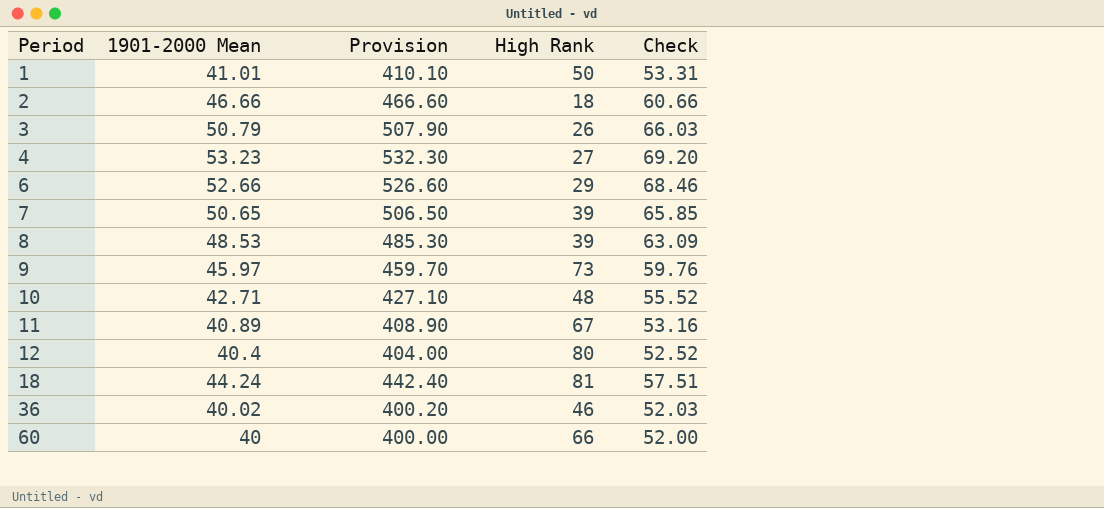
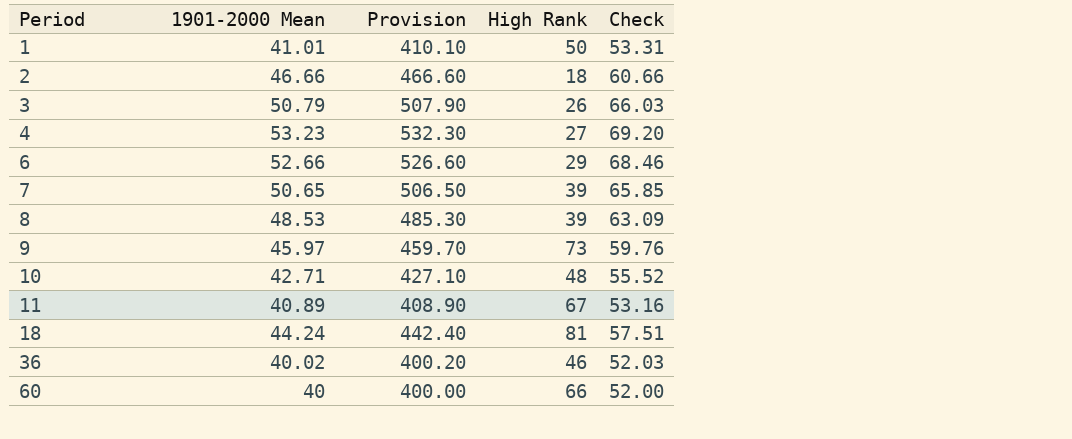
row 12: 40.4 | 404.00 | 80 | 52.52 -> none

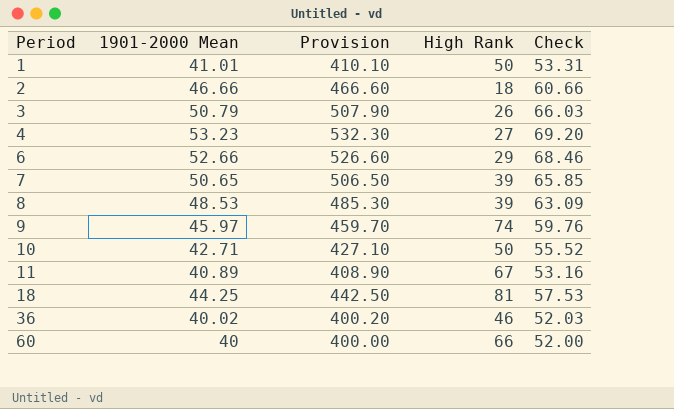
9 | High Rank: 73 -> 74
10 | High Rank: 48 -> 50
18 | 1901-2000 Mean: 44.24 -> 44.25
18 | Provision: 442.40 -> 442.50
18 | Check: 57.51 -> 57.53

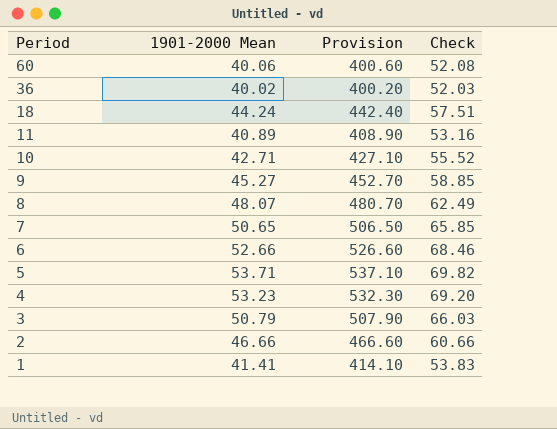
row order: Period ascending -> Period descending
column High Rank | position: 4 -> none
60 | 1901-2000 Mean: 40 -> 40.06
60 | Provision: 400.00 -> 400.60
60 | Check: 52.00 -> 52.08
18 | 1901-2000 Mean: 44.25 -> 44.24
18 | Provision: 442.50 -> 442.40
18 | Check: 57.53 -> 57.51
9 | 1901-2000 Mean: 45.97 -> 45.27
9 | Provision: 459.70 -> 452.70
9 | Check: 59.76 -> 58.85
8 | 1901-2000 Mean: 48.53 -> 48.07
8 | Provision: 485.30 -> 480.70
8 | Check: 63.09 -> 62.49
row 5: none -> 53.71 | 537.10 | 69.82
1 | 1901-2000 Mean: 41.01 -> 41.41
1 | Provision: 410.10 -> 414.10
1 | Check: 53.31 -> 53.83

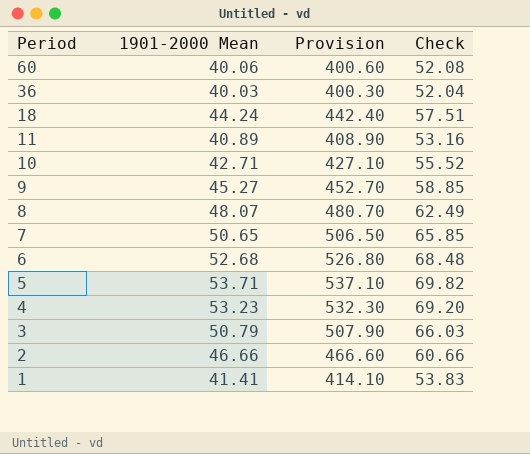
36 | 1901-2000 Mean: 40.02 -> 40.03
36 | Provision: 400.20 -> 400.30
36 | Check: 52.03 -> 52.04
6 | 1901-2000 Mean: 52.66 -> 52.68
6 | Provision: 526.60 -> 526.80
6 | Check: 68.46 -> 68.48

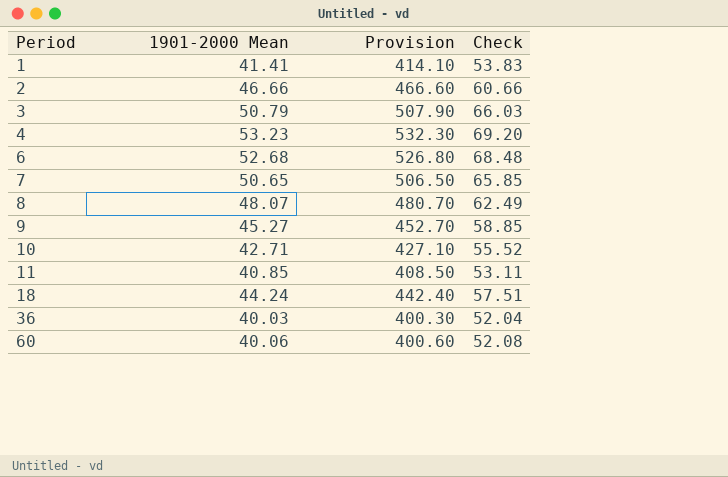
row order: Period descending -> Period ascending
row 5: 53.71 | 537.10 | 69.82 -> none
11 | 1901-2000 Mean: 40.89 -> 40.85
11 | Provision: 408.90 -> 408.50
11 | Check: 53.16 -> 53.11

